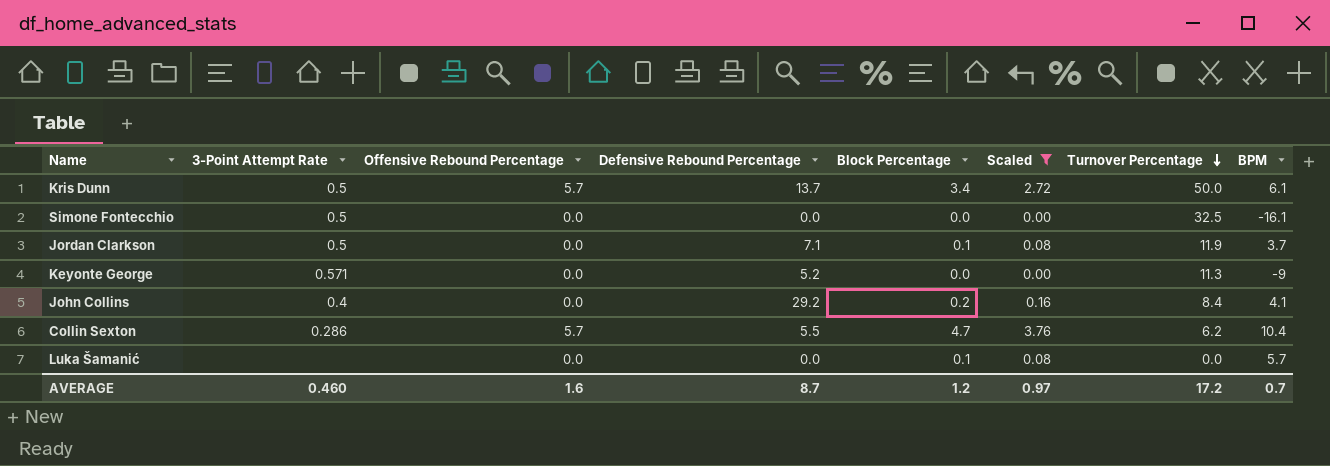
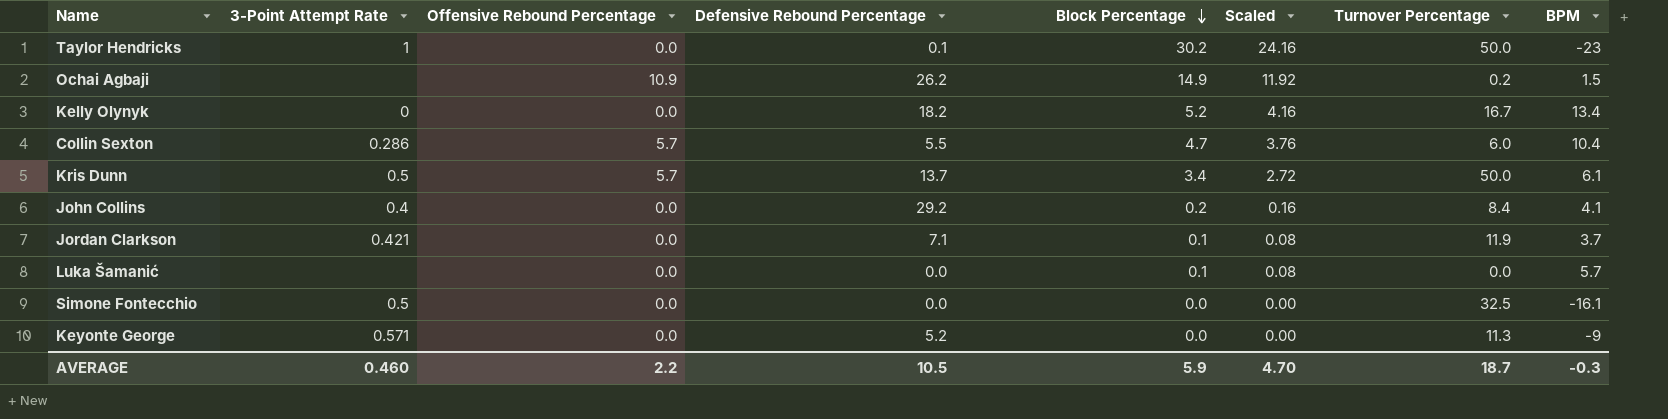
filter: Scaled <= 3.76 -> none
row order: Turnover Percentage descending -> Block Percentage descending
Collin Sexton | Turnover Percentage: 6.2 -> 6.0
Jordan Clarkson | 3-Point Attempt Rate: 0.5 -> 0.421
AVERAGE | Offensive Rebound Percentage: 1.6 -> 2.2
AVERAGE | Defensive Rebound Percentage: 8.7 -> 10.5
AVERAGE | Block Percentage: 1.2 -> 5.9
AVERAGE | Scaled: 0.97 -> 4.70
AVERAGE | Turnover Percentage: 17.2 -> 18.7
AVERAGE | BPM: 0.7 -> -0.3

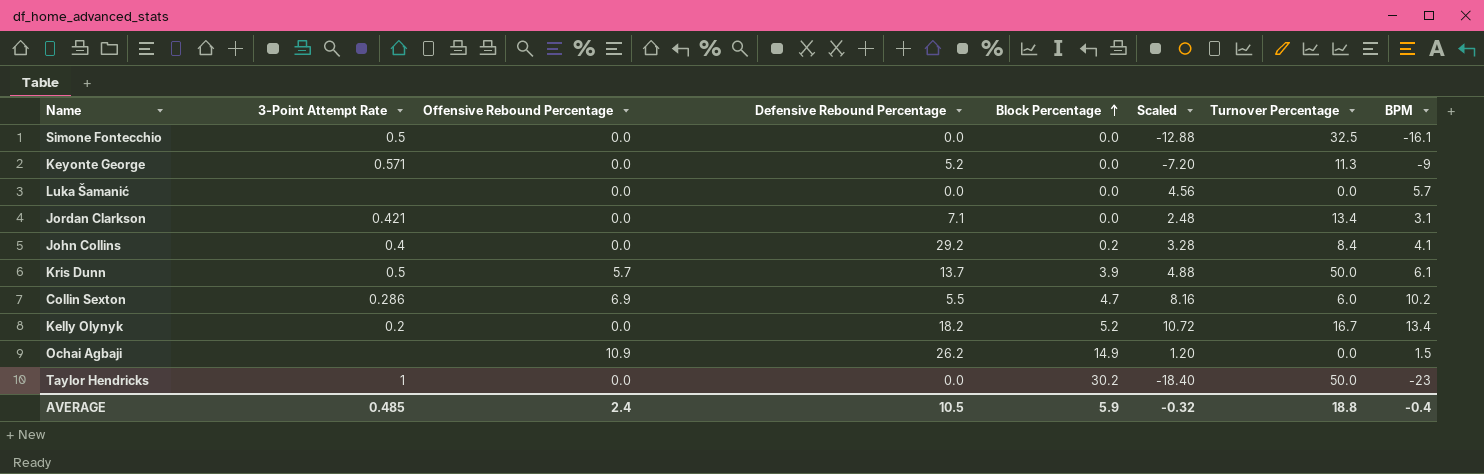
row order: Block Percentage descending -> Block Percentage ascending
column Scaled | formula: [Block Percentage] * 0.8 -> [BPM] * 0.8
Luka Šamanić | Block Percentage: 0.1 -> 0.0
Jordan Clarkson | Block Percentage: 0.1 -> 0.0
Jordan Clarkson | Turnover Percentage: 11.9 -> 13.4
Jordan Clarkson | BPM: 3.7 -> 3.1
Kris Dunn | Block Percentage: 3.4 -> 3.9
Collin Sexton | Offensive Rebound Percentage: 5.7 -> 6.9
Collin Sexton | BPM: 10.4 -> 10.2
Kelly Olynyk | 3-Point Attempt Rate: 0 -> 0.2
Ochai Agbaji | Turnover Percentage: 0.2 -> 0.0
Taylor Hendricks | Defensive Rebound Percentage: 0.1 -> 0.0
AVERAGE | 3-Point Attempt Rate: 0.460 -> 0.485
AVERAGE | Offensive Rebound Percentage: 2.2 -> 2.4
AVERAGE | Scaled: 4.70 -> -0.32
AVERAGE | Turnover Percentage: 18.7 -> 18.8
AVERAGE | BPM: -0.3 -> -0.4

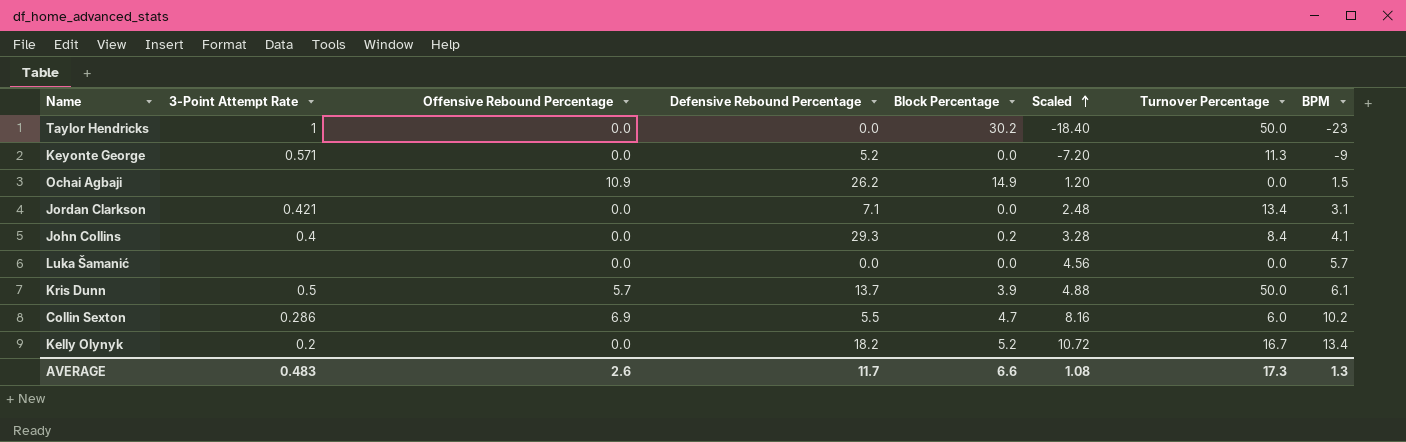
row order: Block Percentage ascending -> Scaled ascending
row Simone Fontecchio: 0.5 | 0.0 | 0.0 | 0.0 | -12.88 | 32.5 | -16.1 -> none
John Collins | Defensive Rebound Percentage: 29.2 -> 29.3
AVERAGE | 3-Point Attempt Rate: 0.485 -> 0.483
AVERAGE | Offensive Rebound Percentage: 2.4 -> 2.6
AVERAGE | Defensive Rebound Percentage: 10.5 -> 11.7
AVERAGE | Block Percentage: 5.9 -> 6.6
AVERAGE | Scaled: -0.32 -> 1.08
AVERAGE | Turnover Percentage: 18.8 -> 17.3
AVERAGE | BPM: -0.4 -> 1.3

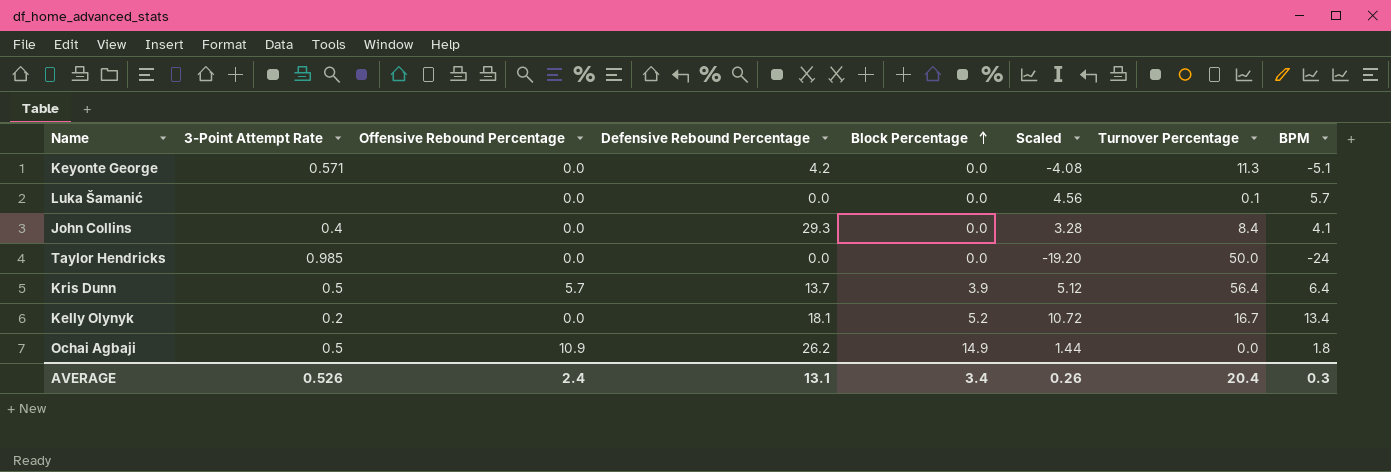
row order: Scaled ascending -> Block Percentage ascending
row Jordan Clarkson: 0.421 | 0.0 | 7.1 | 0.0 | 2.48 | 13.4 | 3.1 -> none
row Collin Sexton: 0.286 | 6.9 | 5.5 | 4.7 | 8.16 | 6.0 | 10.2 -> none
Keyonte George | Defensive Rebound Percentage: 5.2 -> 4.2
Keyonte George | Scaled: -7.20 -> -4.08
Keyonte George | BPM: -9 -> -5.1
Luka Šamanić | Turnover Percentage: 0.0 -> 0.1
John Collins | Block Percentage: 0.2 -> 0.0
Taylor Hendricks | 3-Point Attempt Rate: 1 -> 0.985
Taylor Hendricks | Block Percentage: 30.2 -> 0.0
Taylor Hendricks | Scaled: -18.40 -> -19.20
Taylor Hendricks | BPM: -23 -> -24
Kris Dunn | Scaled: 4.88 -> 5.12
Kris Dunn | Turnover Percentage: 50.0 -> 56.4
Kris Dunn | BPM: 6.1 -> 6.4
Kelly Olynyk | Defensive Rebound Percentage: 18.2 -> 18.1
Ochai Agbaji | 3-Point Attempt Rate: none -> 0.5
Ochai Agbaji | Scaled: 1.20 -> 1.44
Ochai Agbaji | BPM: 1.5 -> 1.8
AVERAGE | 3-Point Attempt Rate: 0.483 -> 0.526
AVERAGE | Offensive Rebound Percentage: 2.6 -> 2.4
AVERAGE | Defensive Rebound Percentage: 11.7 -> 13.1
AVERAGE | Block Percentage: 6.6 -> 3.4
AVERAGE | Scaled: 1.08 -> 0.26
AVERAGE | Turnover Percentage: 17.3 -> 20.4
AVERAGE | BPM: 1.3 -> 0.3

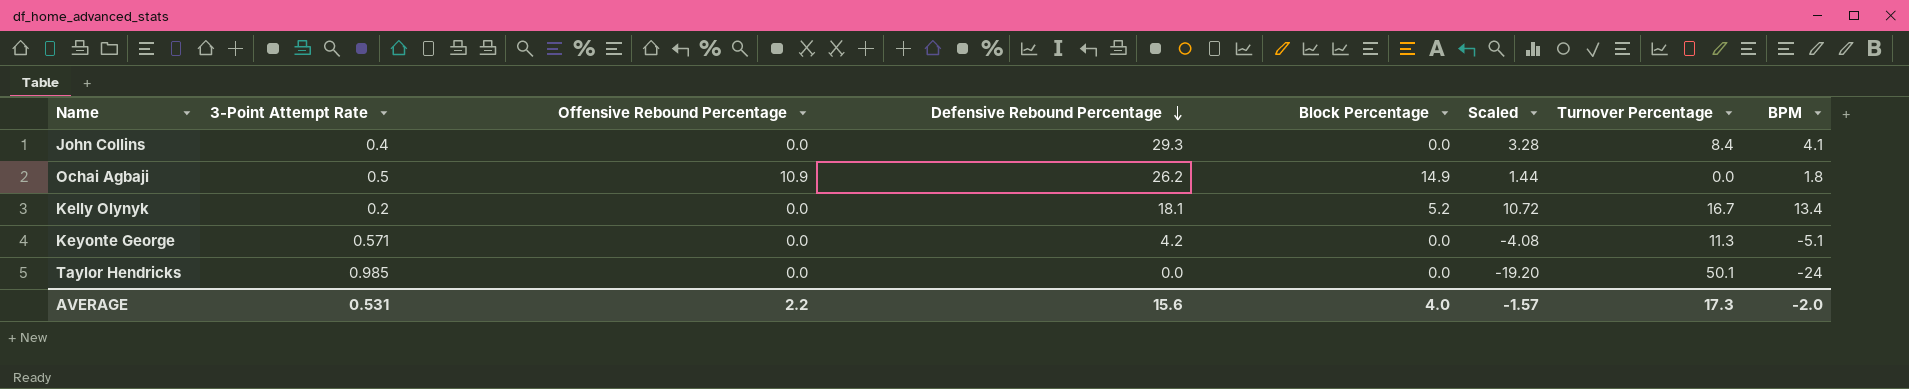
row order: Block Percentage ascending -> Defensive Rebound Percentage descending
row Luka Šamanić: none | 0.0 | 0.0 | 0.0 | 4.56 | 0.1 | 5.7 -> none
row Kris Dunn: 0.5 | 5.7 | 13.7 | 3.9 | 5.12 | 56.4 | 6.4 -> none
Taylor Hendricks | Turnover Percentage: 50.0 -> 50.1
AVERAGE | 3-Point Attempt Rate: 0.526 -> 0.531
AVERAGE | Offensive Rebound Percentage: 2.4 -> 2.2
AVERAGE | Defensive Rebound Percentage: 13.1 -> 15.6
AVERAGE | Block Percentage: 3.4 -> 4.0
AVERAGE | Scaled: 0.26 -> -1.57
AVERAGE | Turnover Percentage: 20.4 -> 17.3
AVERAGE | BPM: 0.3 -> -2.0

